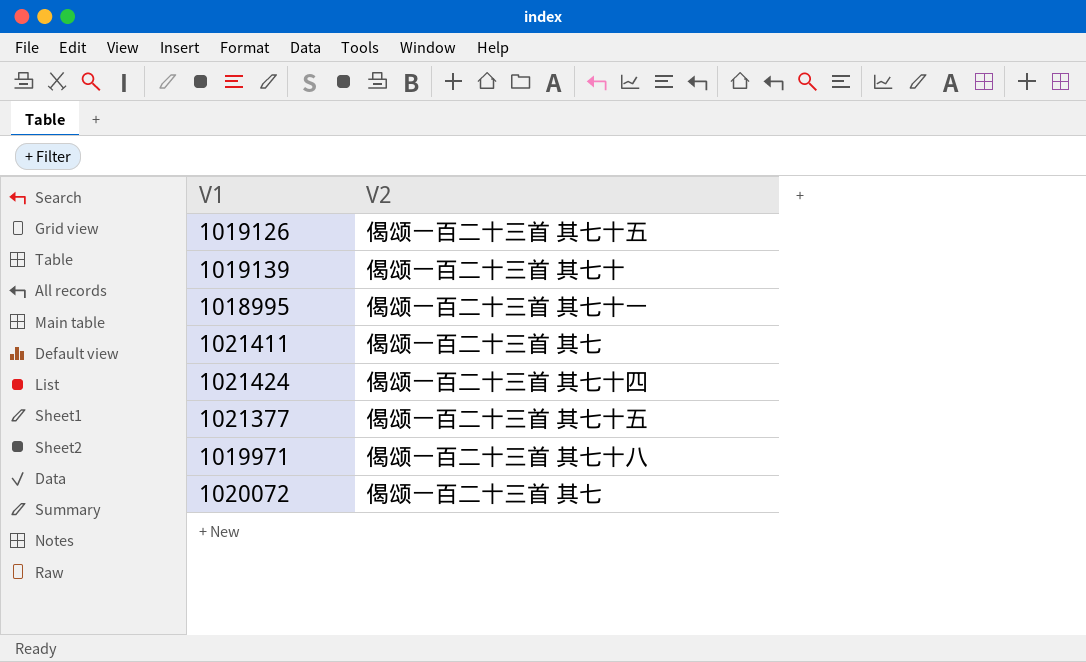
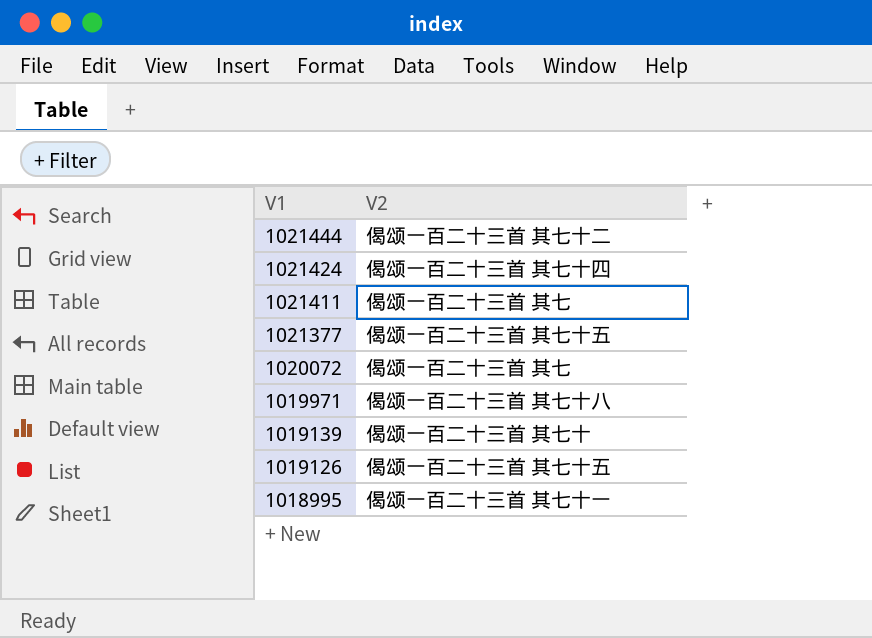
row order: none -> V1 descending
row 1021444: none -> 偈颂一百二十三首 其七十二

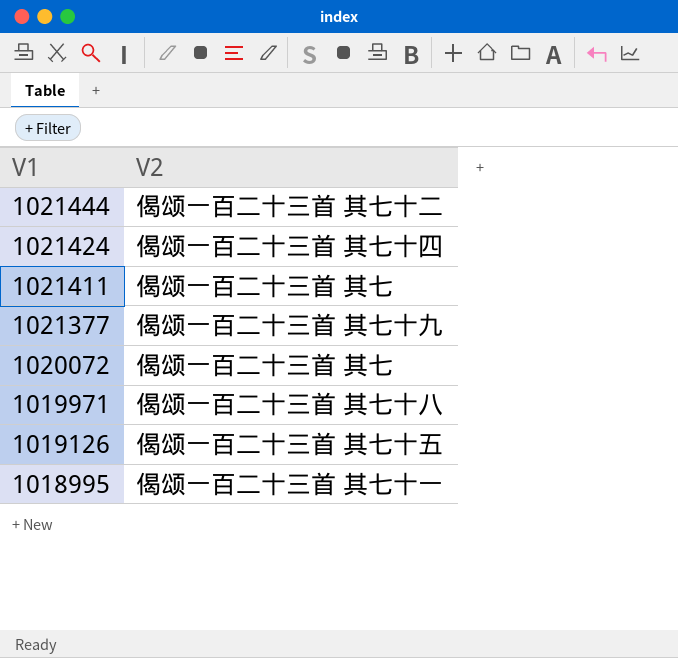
row 1019139: 偈颂一百二十三首 其七十 -> none
1021377 | V2: 偈颂一百二十三首 其七十五 -> 偈颂一百二十三首 其七十九

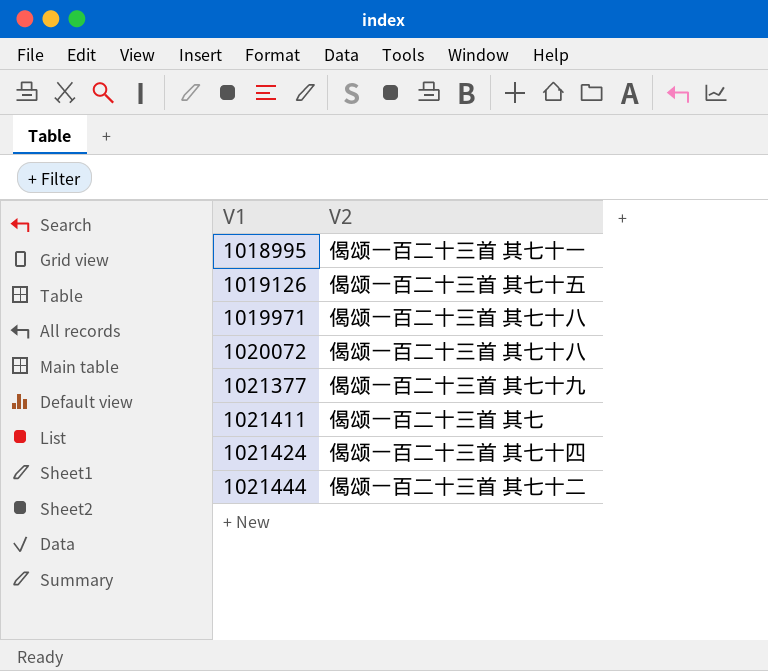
row order: V1 descending -> V1 ascending
1020072 | V2: 偈颂一百二十三首 其七 -> 偈颂一百二十三首 其七十八

